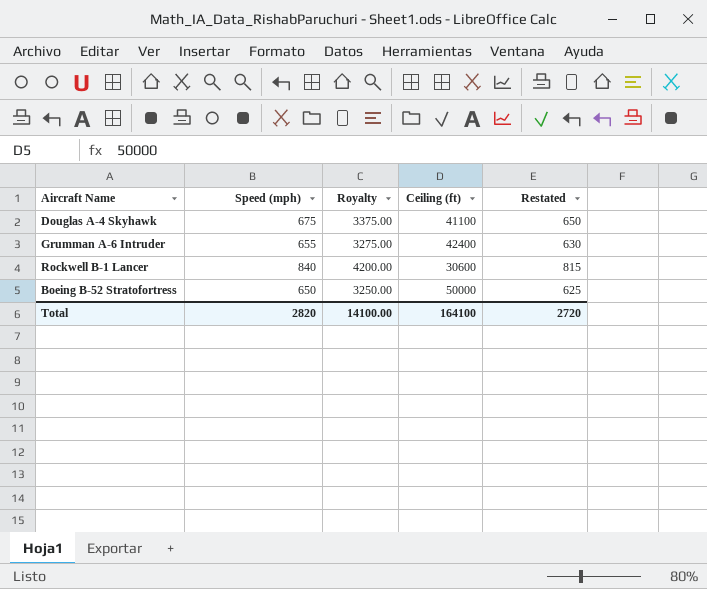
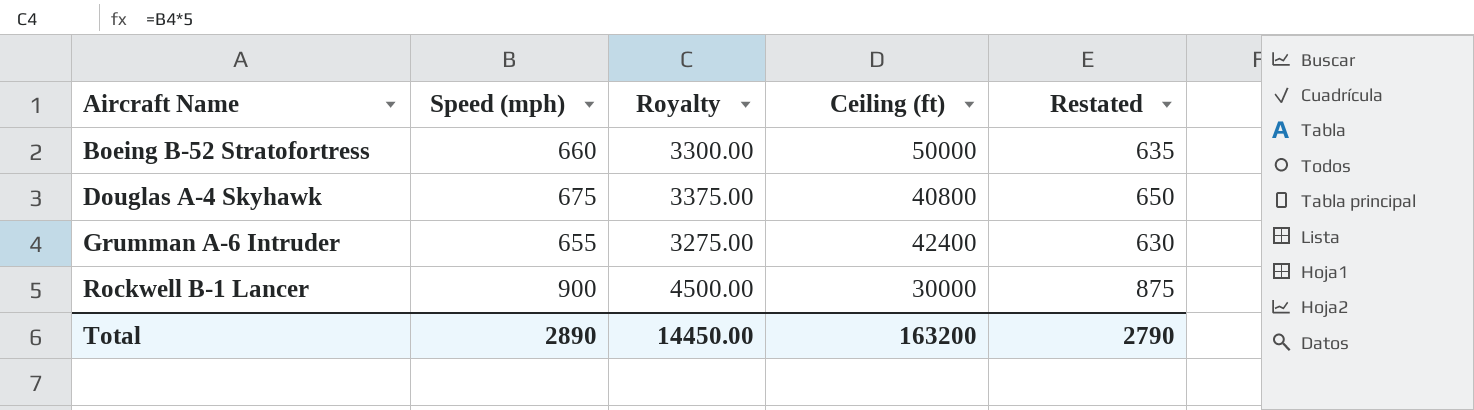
row order: none -> Aircraft Name ascending
Boeing B-52 Stratofortress | Speed (mph): 650 -> 660
Boeing B-52 Stratofortress | Royalty: 3250.00 -> 3300.00
Boeing B-52 Stratofortress | Restated: 625 -> 635
Douglas A-4 Skyhawk | Ceiling (ft): 41100 -> 40800
Rockwell B-1 Lancer | Speed (mph): 840 -> 900
Rockwell B-1 Lancer | Royalty: 4200.00 -> 4500.00
Rockwell B-1 Lancer | Ceiling (ft): 30600 -> 30000
Rockwell B-1 Lancer | Restated: 815 -> 875
Total | Speed (mph): 2820 -> 2890
Total | Royalty: 14100.00 -> 14450.00
Total | Ceiling (ft): 164100 -> 163200
Total | Restated: 2720 -> 2790

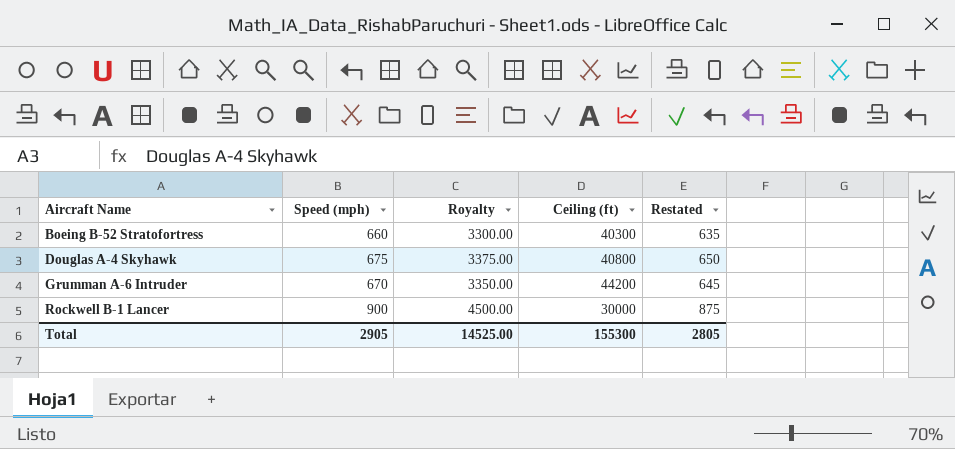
Boeing B-52 Stratofortress | Ceiling (ft): 50000 -> 40300
Grumman A-6 Intruder | Speed (mph): 655 -> 670
Grumman A-6 Intruder | Royalty: 3275.00 -> 3350.00
Grumman A-6 Intruder | Ceiling (ft): 42400 -> 44200
Grumman A-6 Intruder | Restated: 630 -> 645
Total | Speed (mph): 2890 -> 2905
Total | Royalty: 14450.00 -> 14525.00
Total | Ceiling (ft): 163200 -> 155300
Total | Restated: 2790 -> 2805

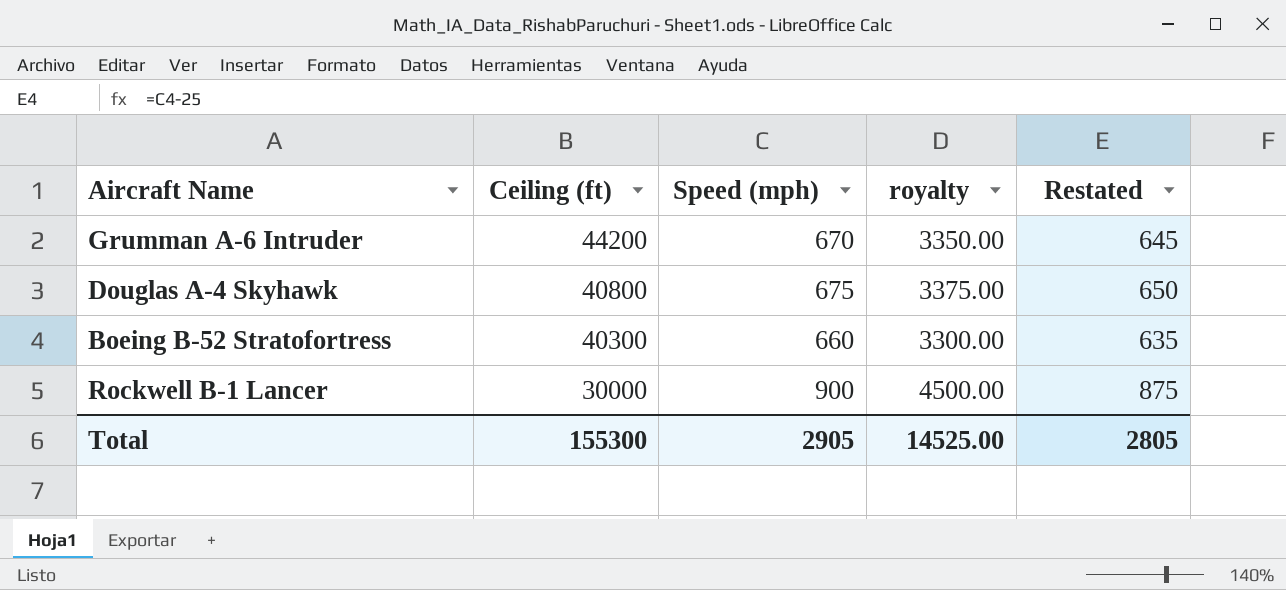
row order: Aircraft Name ascending -> Ceiling (ft) descending
column Ceiling (ft) | position: 4 -> 2
column name: Royalty -> royalty

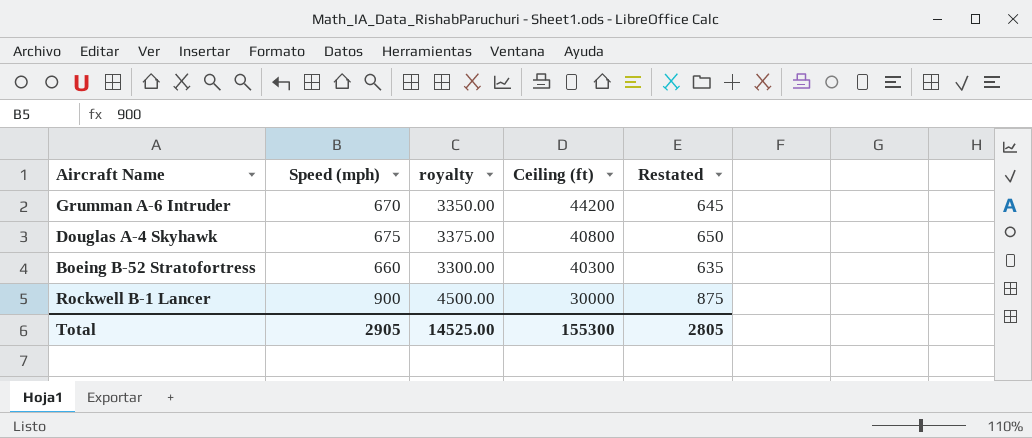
column Ceiling (ft) | position: 2 -> 4

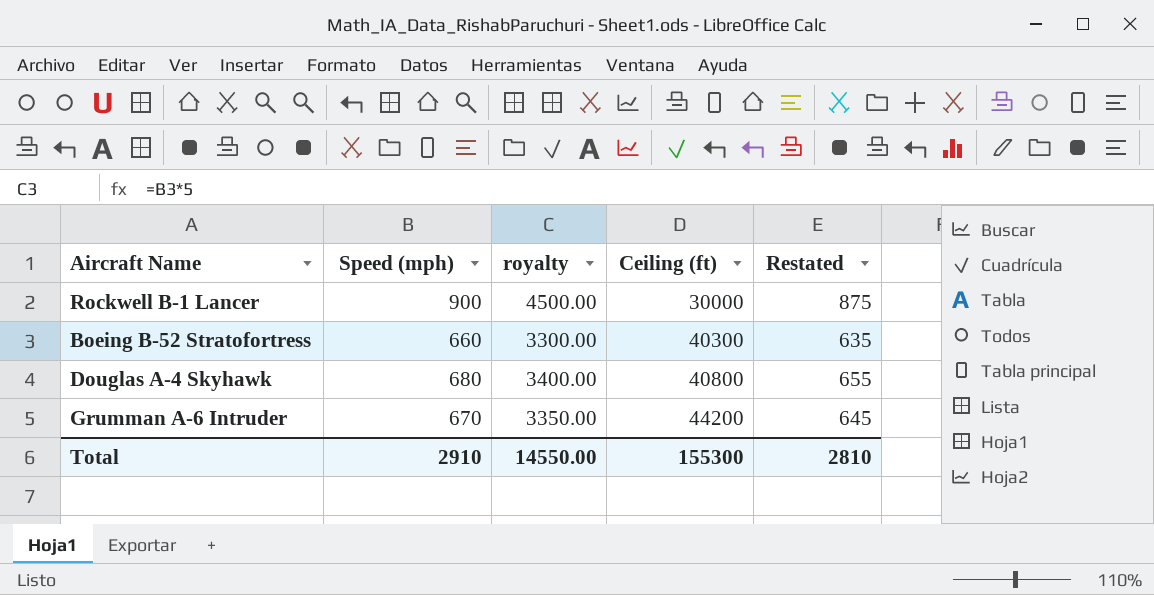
row order: Ceiling (ft) descending -> Ceiling (ft) ascending
Douglas A-4 Skyhawk | Speed (mph): 675 -> 680
Douglas A-4 Skyhawk | royalty: 3375.00 -> 3400.00
Douglas A-4 Skyhawk | Restated: 650 -> 655
Total | Speed (mph): 2905 -> 2910
Total | royalty: 14525.00 -> 14550.00
Total | Restated: 2805 -> 2810

